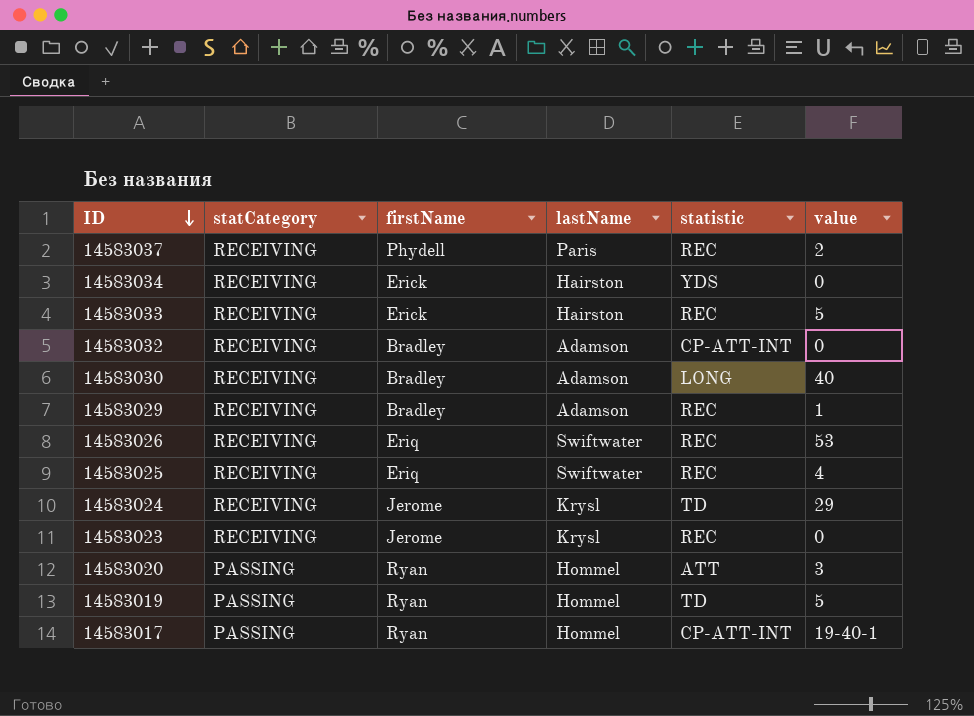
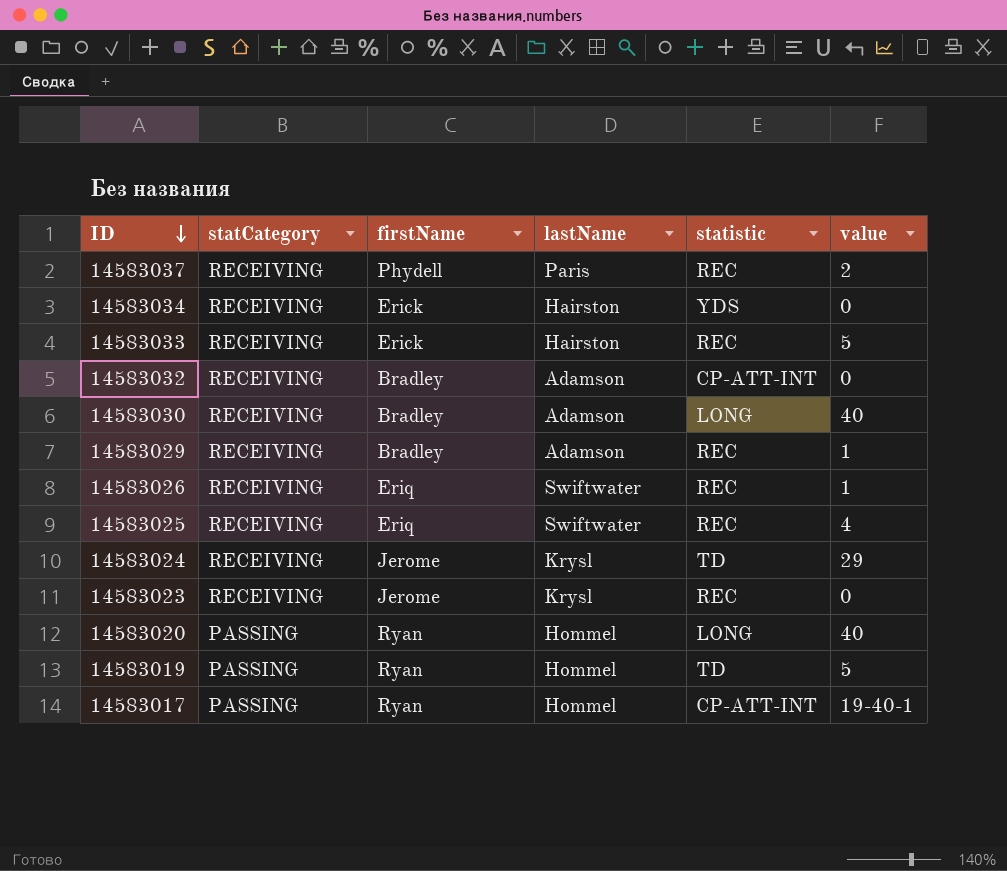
14583026 | value: 53 -> 1
14583020 | statistic: ATT -> LONG
14583020 | value: 3 -> 40

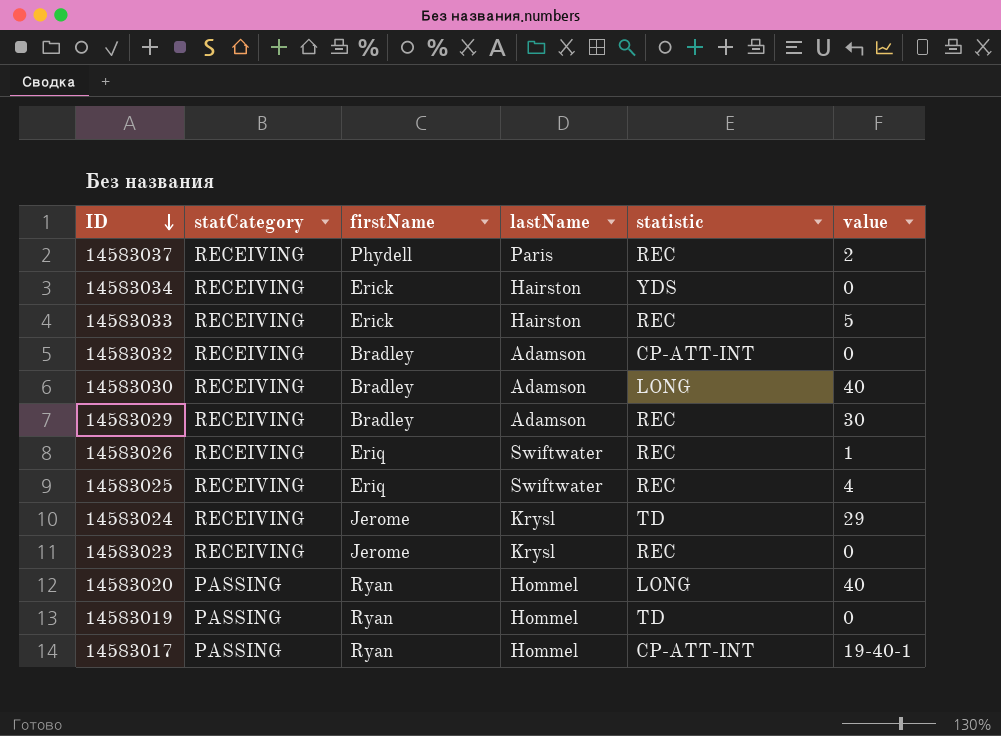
14583029 | value: 1 -> 30
14583019 | value: 5 -> 0

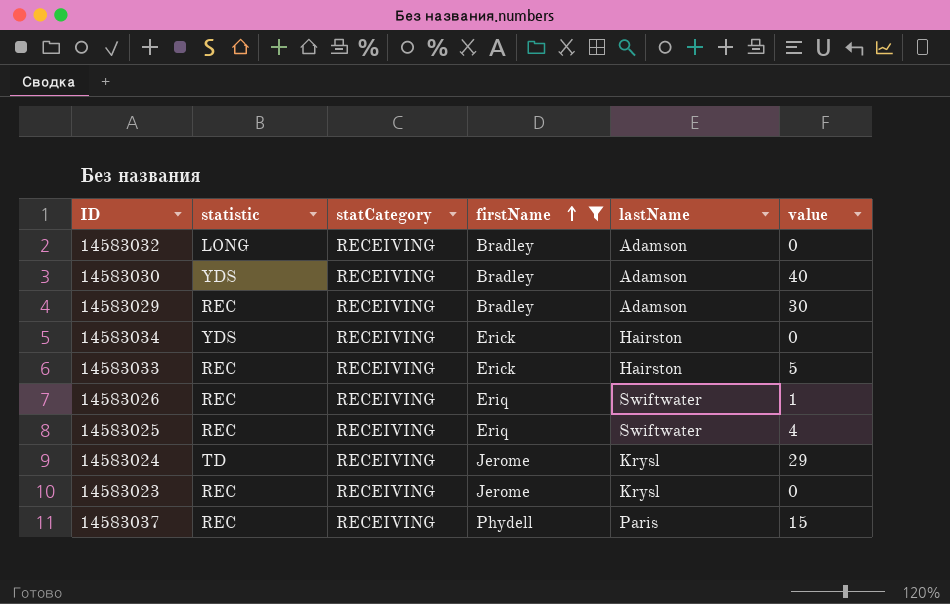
filter: none -> firstName != Ryan
row order: ID descending -> firstName ascending
column statistic | position: 5 -> 2
14583032 | statistic: CP-ATT-INT -> LONG
14583030 | statistic: LONG -> YDS
14583037 | value: 2 -> 15

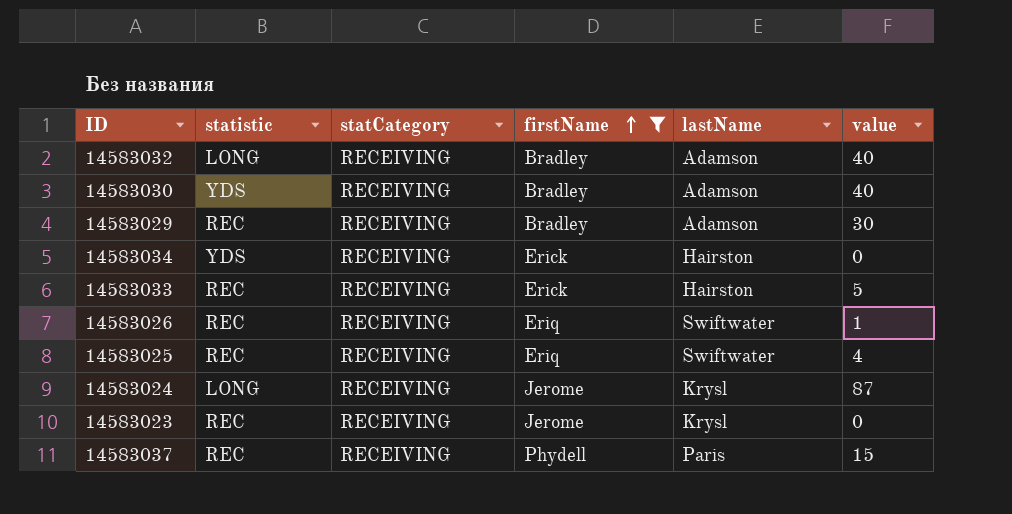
14583032 | value: 0 -> 40
14583024 | statistic: TD -> LONG
14583024 | value: 29 -> 87

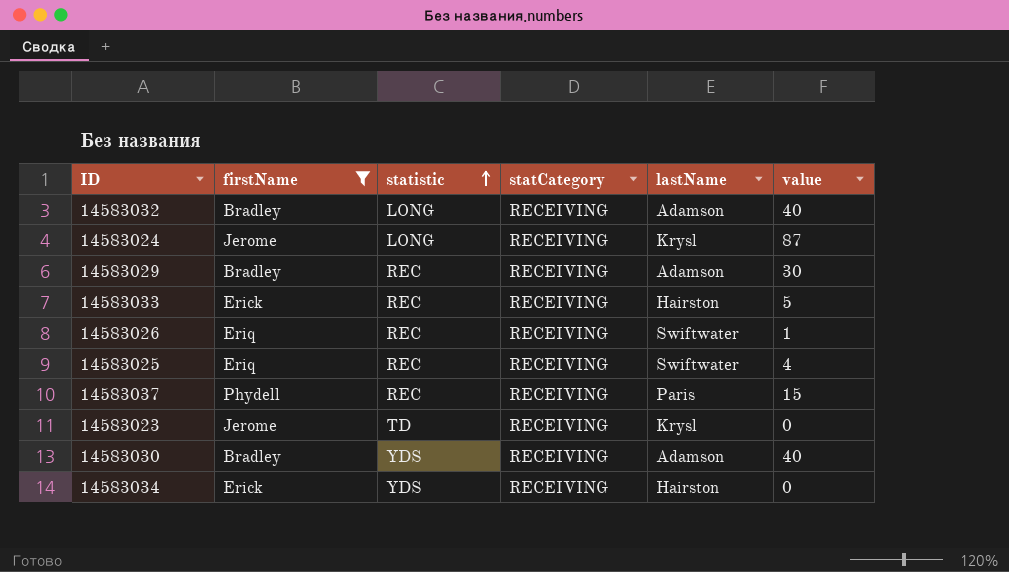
row order: firstName ascending -> statistic ascending
column firstName | position: 4 -> 2
14583023 | statistic: REC -> TD

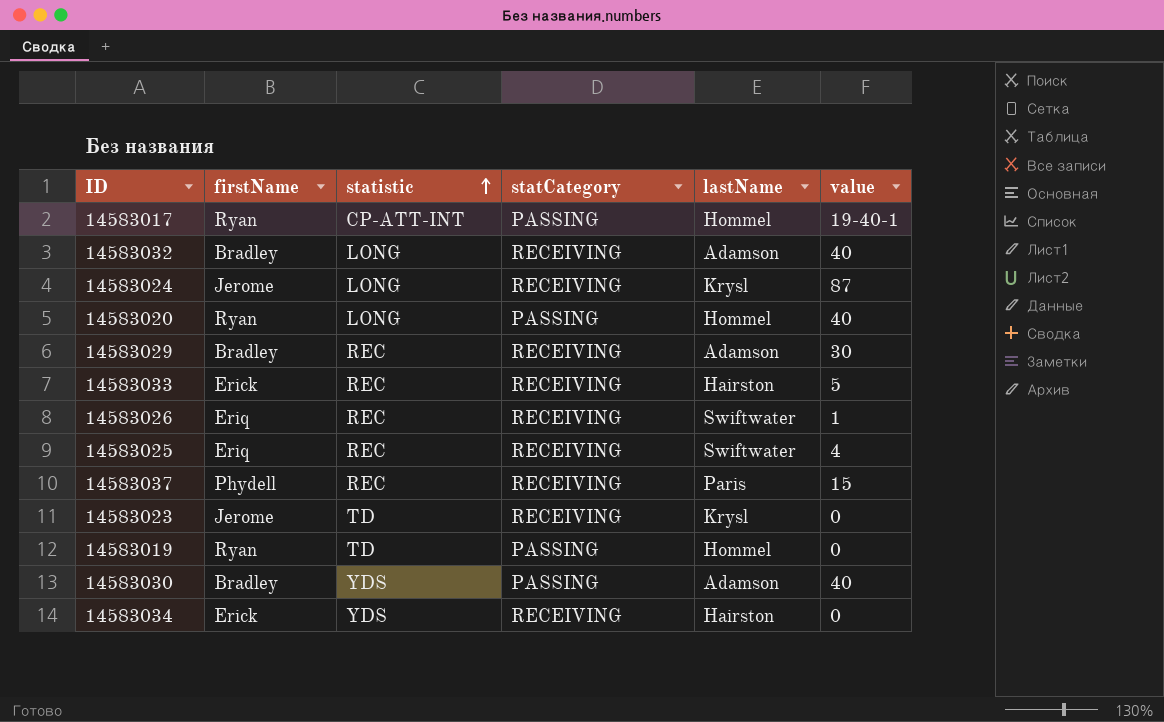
filter: firstName != Ryan -> none
14583030 | statCategory: RECEIVING -> PASSING

